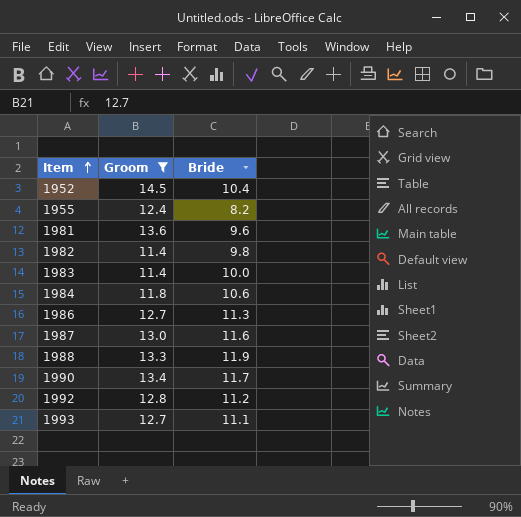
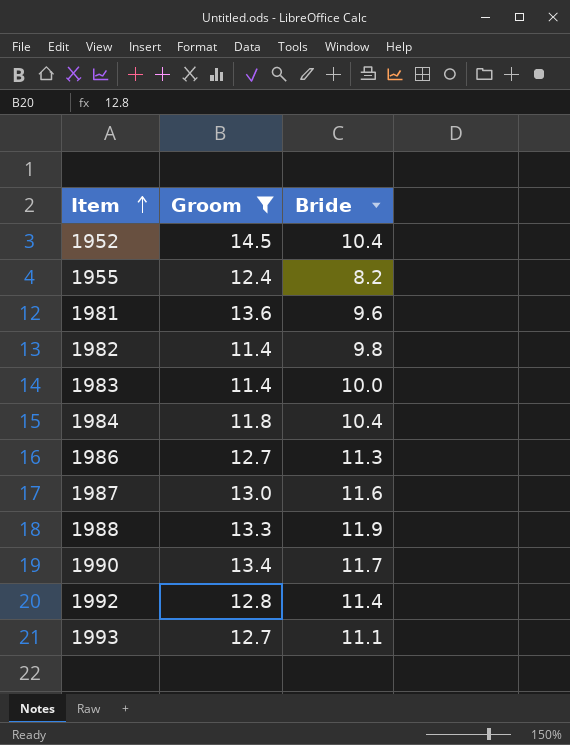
1984 | Bride: 10.6 -> 10.4
1992 | Bride: 11.2 -> 11.4

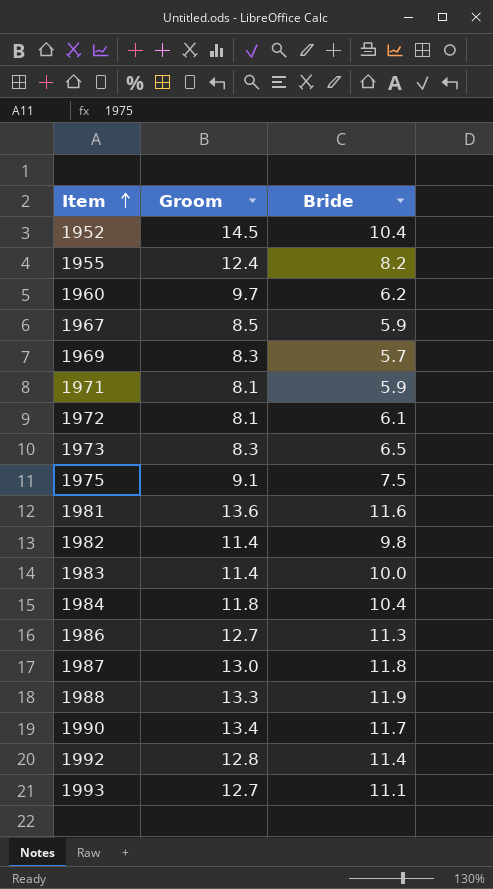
filter: Groom >= 11.4 -> none
1981 | Bride: 9.6 -> 11.6
1987 | Bride: 11.6 -> 11.8

